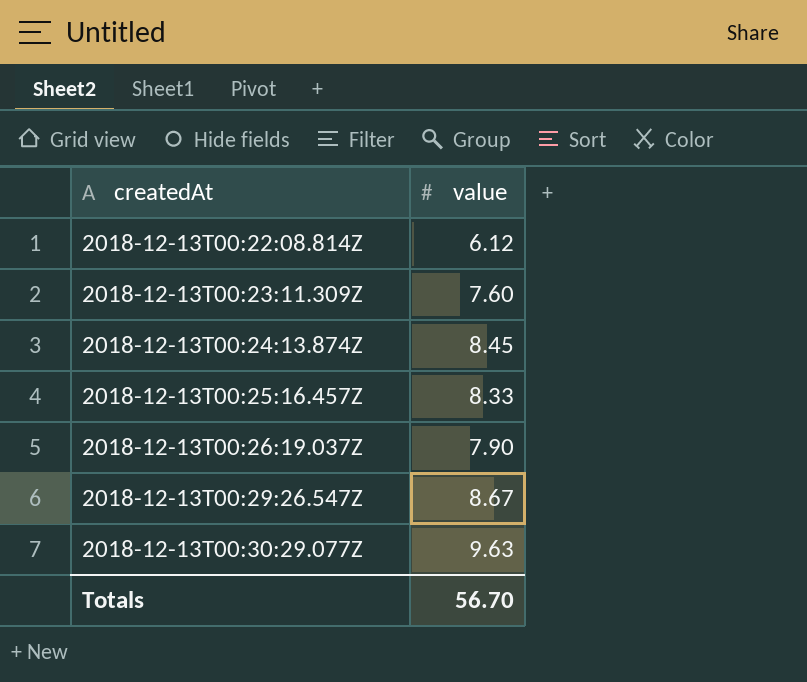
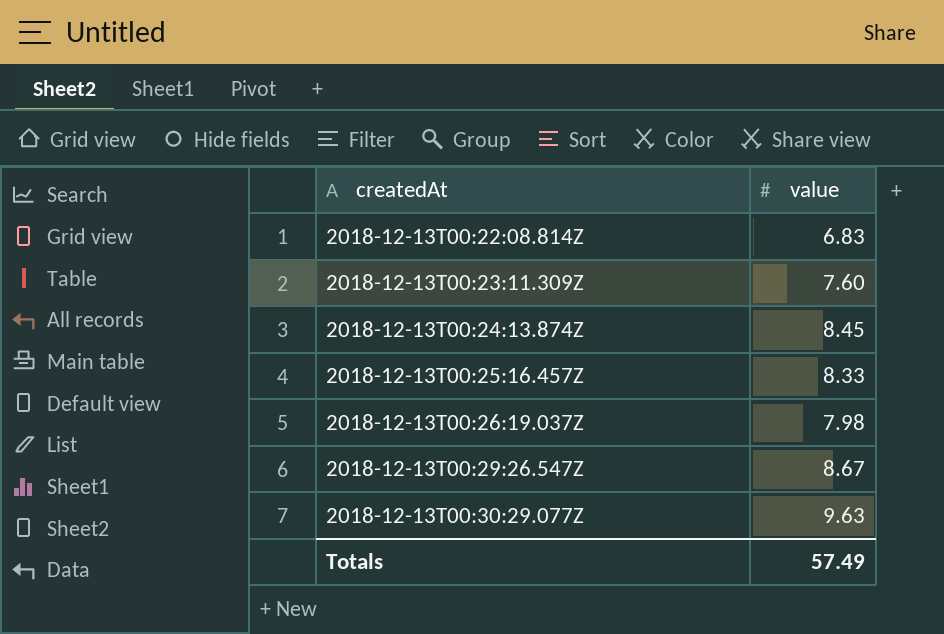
2018-12-13T00:22:08.814Z | value: 6.12 -> 6.83
2018-12-13T00:26:19.037Z | value: 7.90 -> 7.98
Totals | value: 56.70 -> 57.49

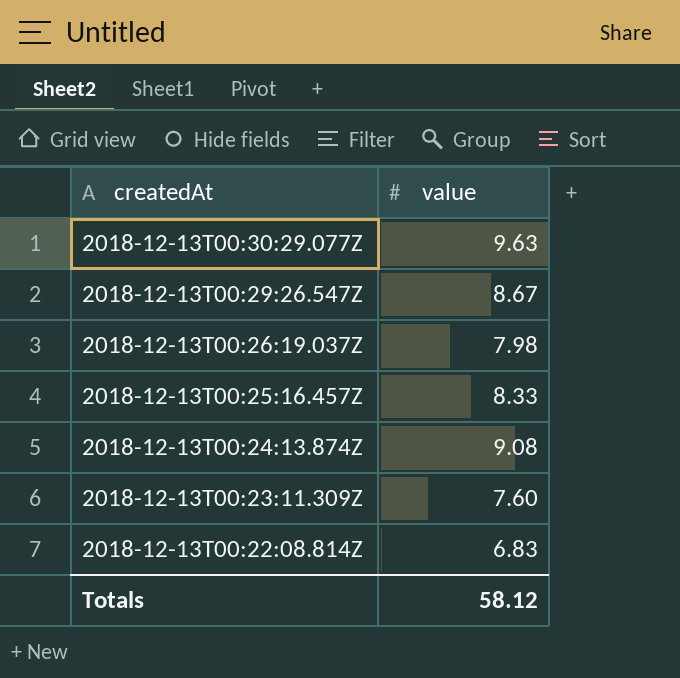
row order: createdAt ascending -> createdAt descending
2018-12-13T00:24:13.874Z | value: 8.45 -> 9.08
Totals | value: 57.49 -> 58.12

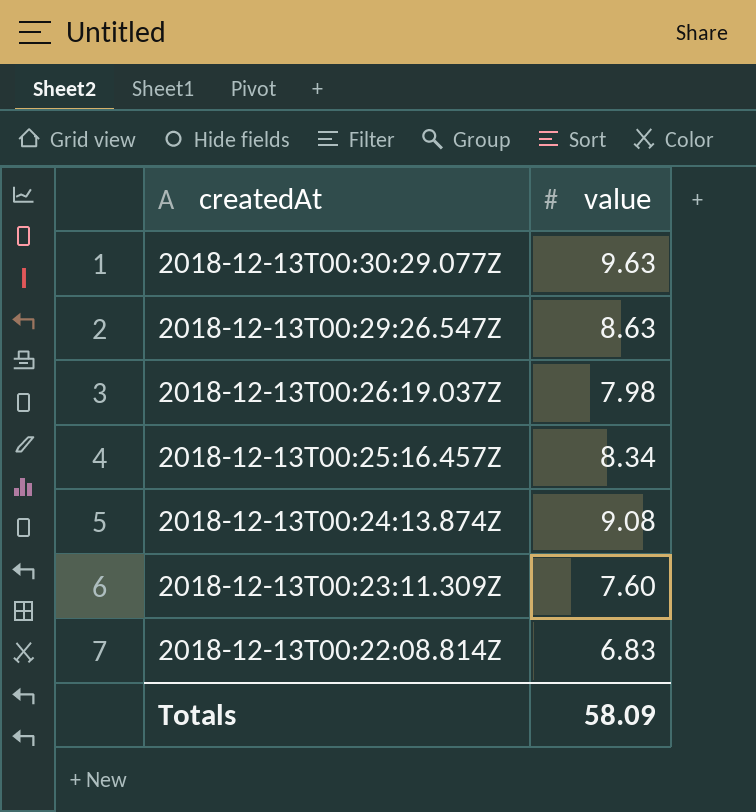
2018-12-13T00:29:26.547Z | value: 8.67 -> 8.63
2018-12-13T00:25:16.457Z | value: 8.33 -> 8.34
Totals | value: 58.12 -> 58.09

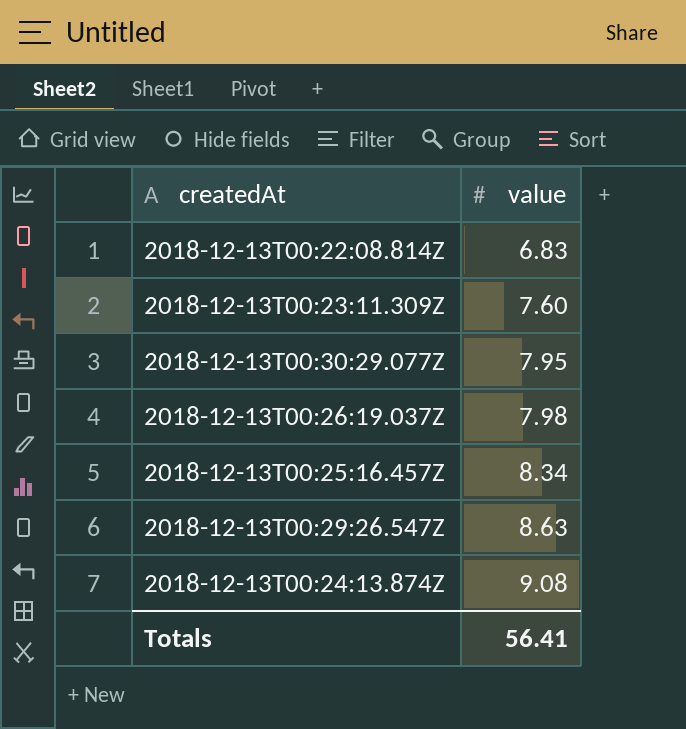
row order: createdAt descending -> value ascending
2018-12-13T00:30:29.077Z | value: 9.63 -> 7.95
Totals | value: 58.09 -> 56.41

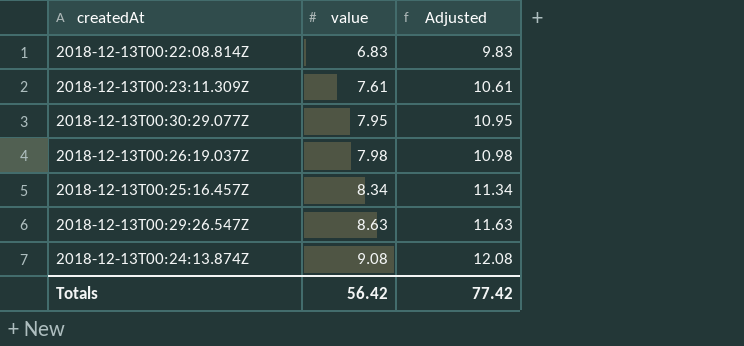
column Adjusted | formula: none -> [value] + 3
2018-12-13T00:23:11.309Z | value: 7.60 -> 7.61
Totals | value: 56.41 -> 56.42

